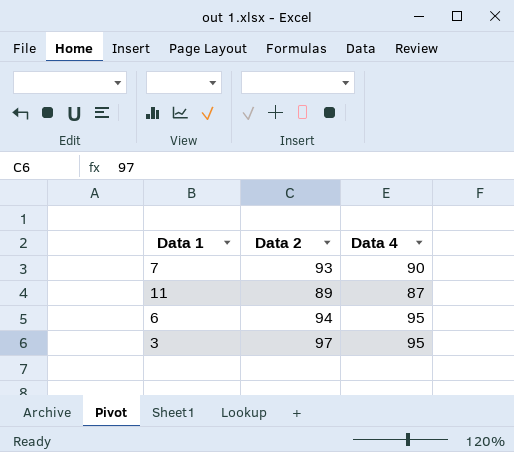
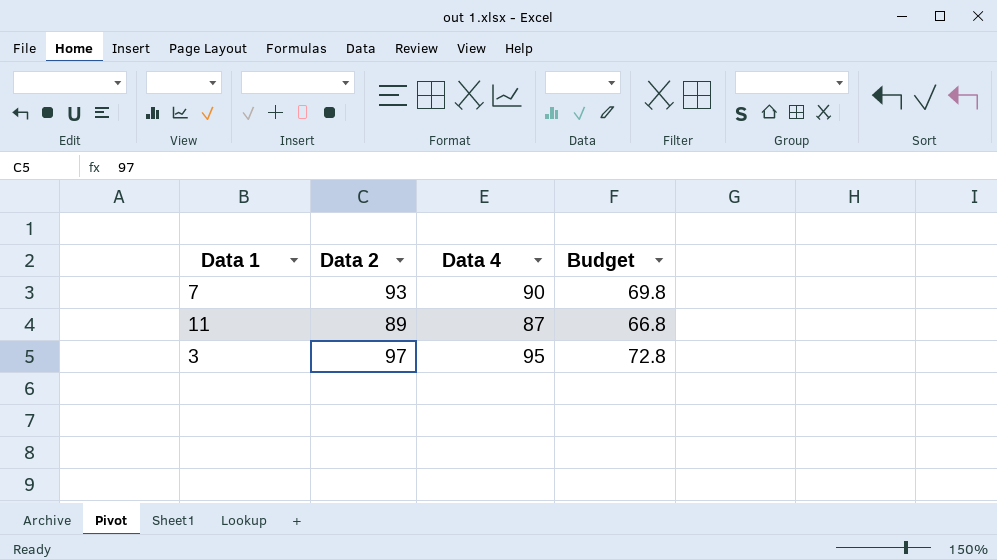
column Budget | formula: none -> [Data 2] * 0.75
row 6: 94 | 95 -> none

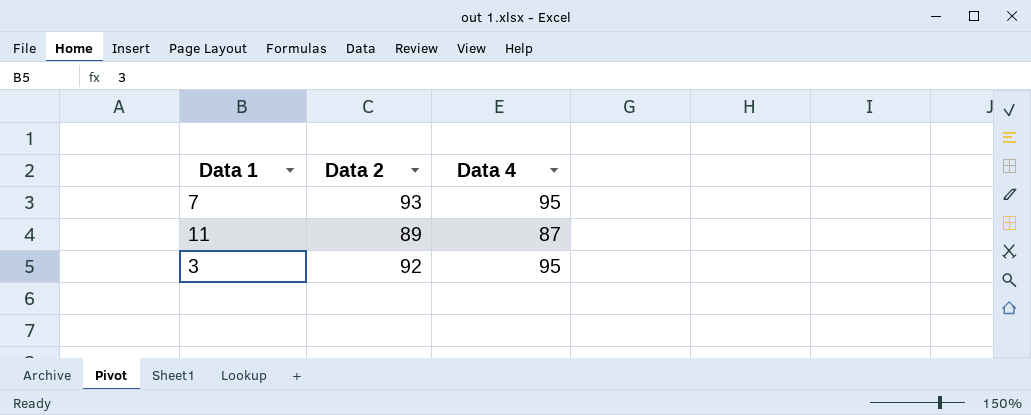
column Budget | formula: [Data 2] * 0.75 -> none
7 | Data 4: 90 -> 95
3 | Data 2: 97 -> 92

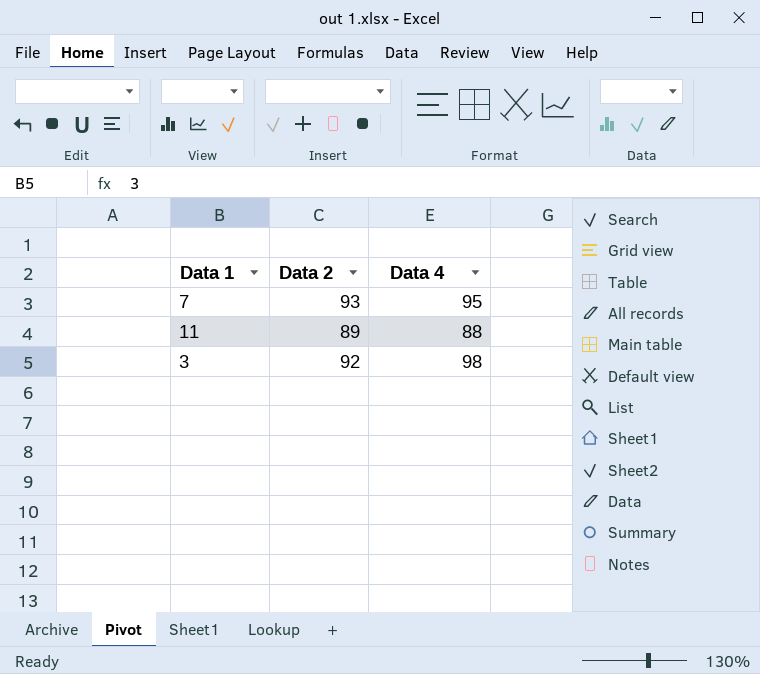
11 | Data 4: 87 -> 88
3 | Data 4: 95 -> 98

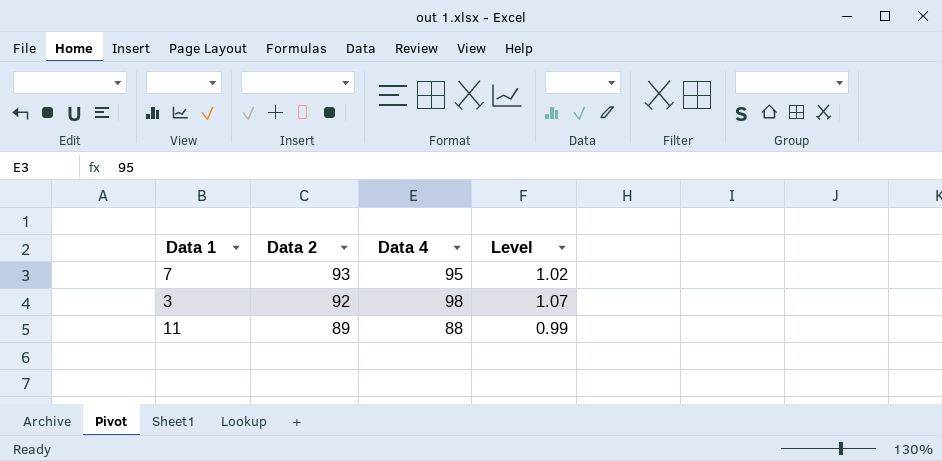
row order: none -> Data 2 descending
column Level | formula: none -> [Data 4] / [Data 2]

